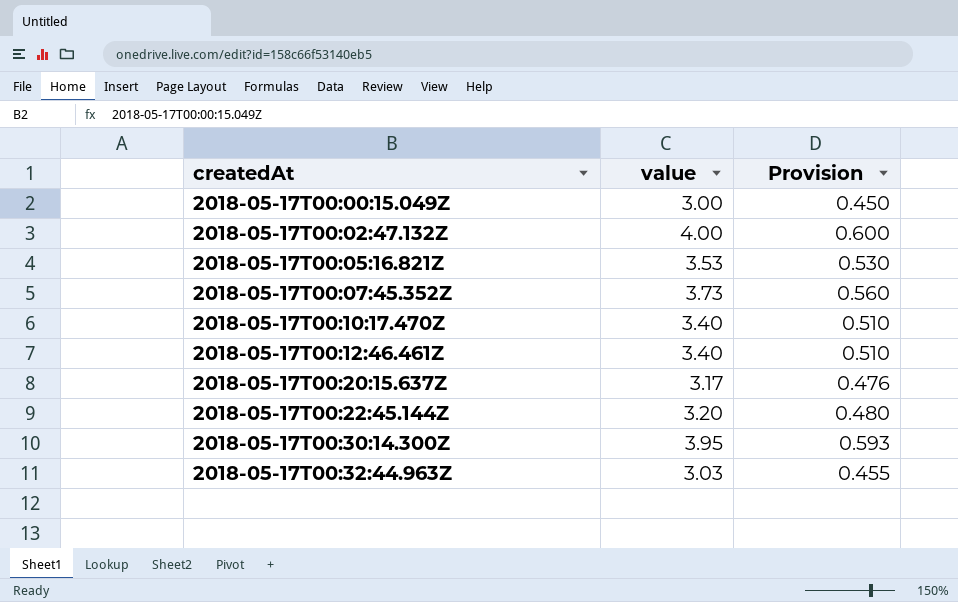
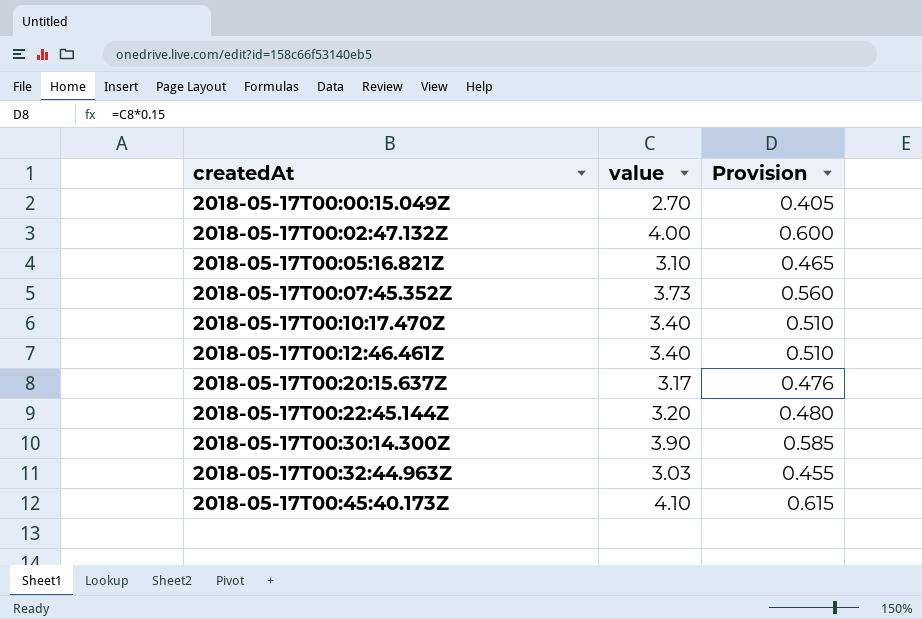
2018-05-17T00:00:15.049Z | value: 3.00 -> 2.70
2018-05-17T00:00:15.049Z | Provision: 0.450 -> 0.405
2018-05-17T00:05:16.821Z | value: 3.53 -> 3.10
2018-05-17T00:05:16.821Z | Provision: 0.530 -> 0.465
2018-05-17T00:30:14.300Z | value: 3.95 -> 3.90
2018-05-17T00:30:14.300Z | Provision: 0.593 -> 0.585
row 2018-05-17T00:45:40.173Z: none -> 4.10 | 0.615

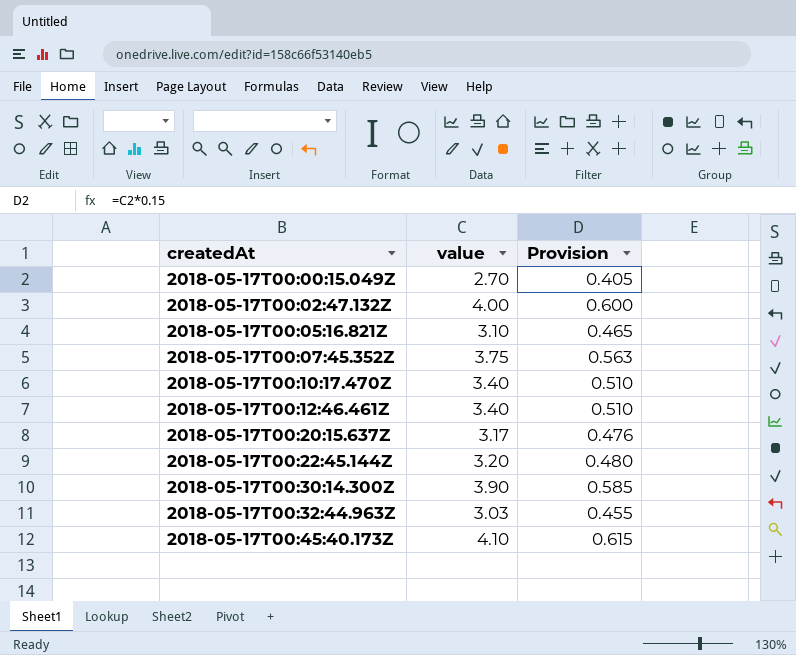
2018-05-17T00:07:45.352Z | value: 3.73 -> 3.75
2018-05-17T00:07:45.352Z | Provision: 0.560 -> 0.563

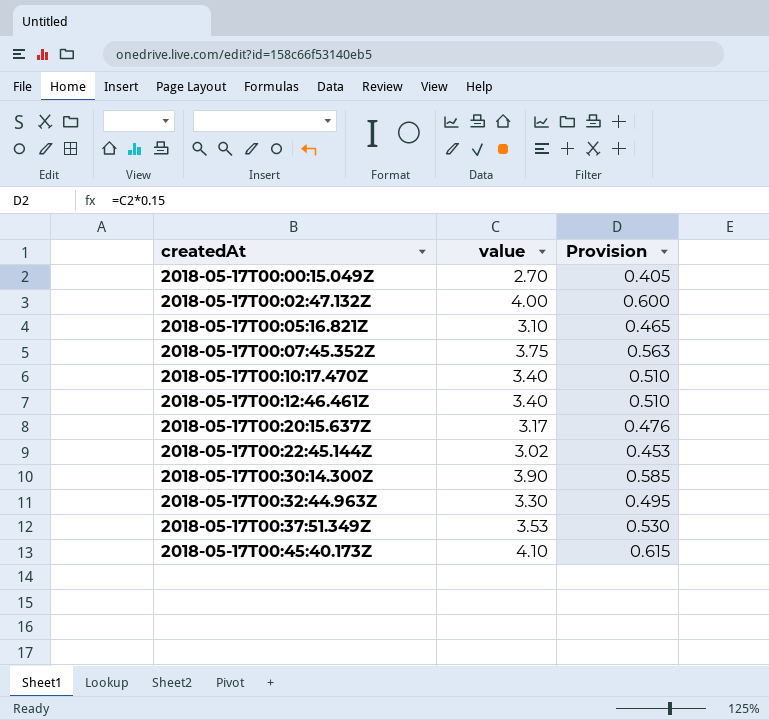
2018-05-17T00:22:45.144Z | value: 3.20 -> 3.02
2018-05-17T00:22:45.144Z | Provision: 0.480 -> 0.453
2018-05-17T00:32:44.963Z | value: 3.03 -> 3.30
2018-05-17T00:32:44.963Z | Provision: 0.455 -> 0.495
row 2018-05-17T00:37:51.349Z: none -> 3.53 | 0.530

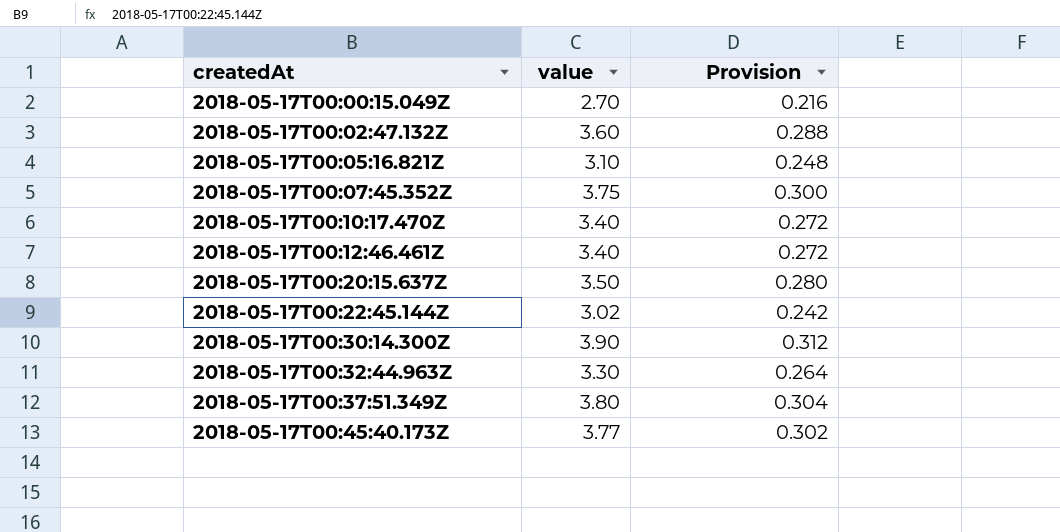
column Provision | formula: [value] * 0.15 -> [value] * 0.08
2018-05-17T00:02:47.132Z | value: 4.00 -> 3.60
2018-05-17T00:20:15.637Z | value: 3.17 -> 3.50
2018-05-17T00:37:51.349Z | value: 3.53 -> 3.80
2018-05-17T00:45:40.173Z | value: 4.10 -> 3.77

